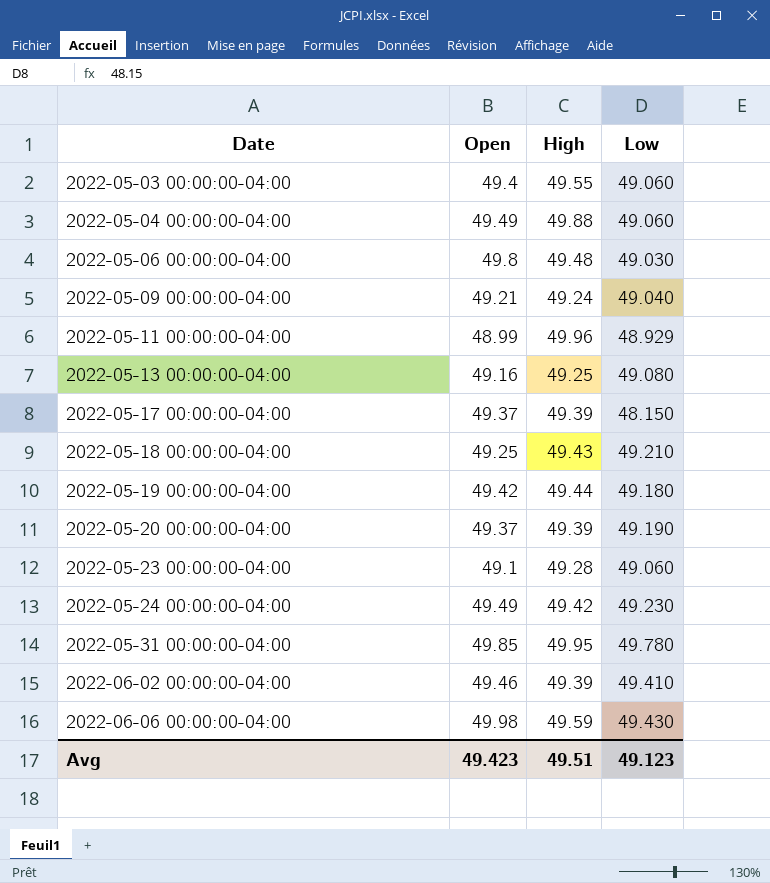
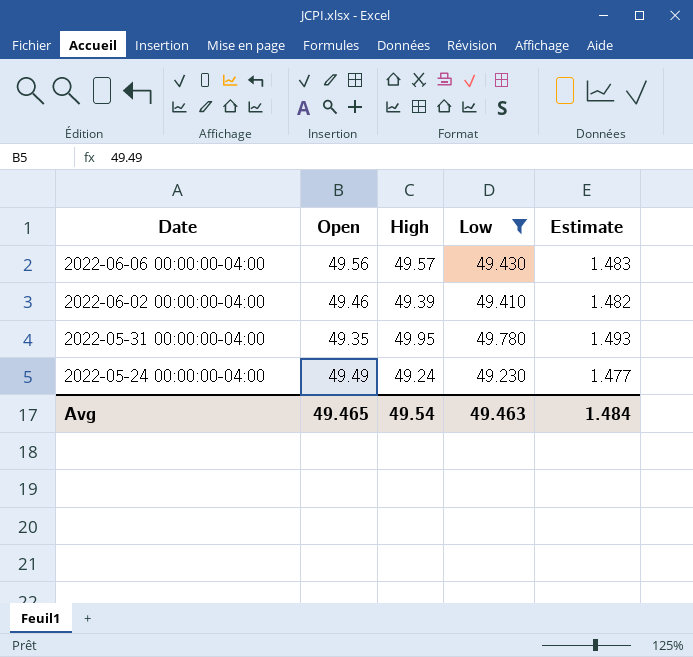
filter: none -> Low >= 49.230
row order: Date ascending -> Date descending
column Estimate | formula: none -> [Low] * 0.03
2022-06-06 00:00:00-04:00 | Open: 49.98 -> 49.56
2022-06-06 00:00:00-04:00 | High: 49.59 -> 49.57
2022-05-31 00:00:00-04:00 | Open: 49.85 -> 49.35
2022-05-24 00:00:00-04:00 | High: 49.42 -> 49.24
Avg | Open: 49.423 -> 49.465
Avg | High: 49.51 -> 49.54
Avg | Low: 49.123 -> 49.463

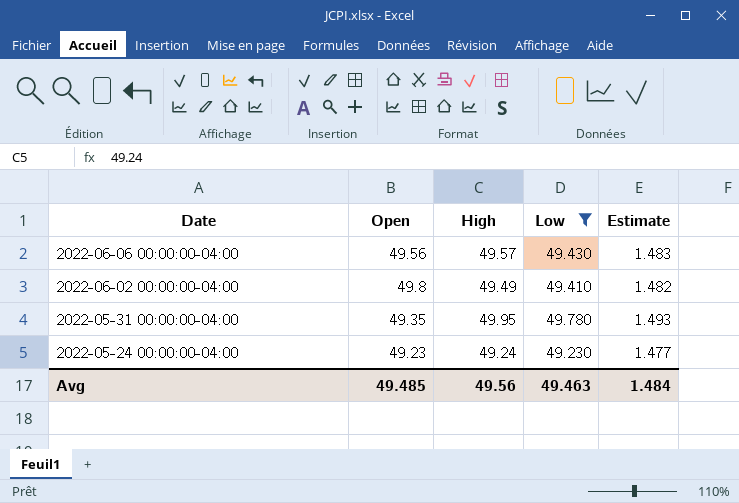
2022-06-02 00:00:00-04:00 | Open: 49.46 -> 49.8
2022-06-02 00:00:00-04:00 | High: 49.39 -> 49.49
2022-05-24 00:00:00-04:00 | Open: 49.49 -> 49.23
Avg | Open: 49.465 -> 49.485
Avg | High: 49.54 -> 49.56

